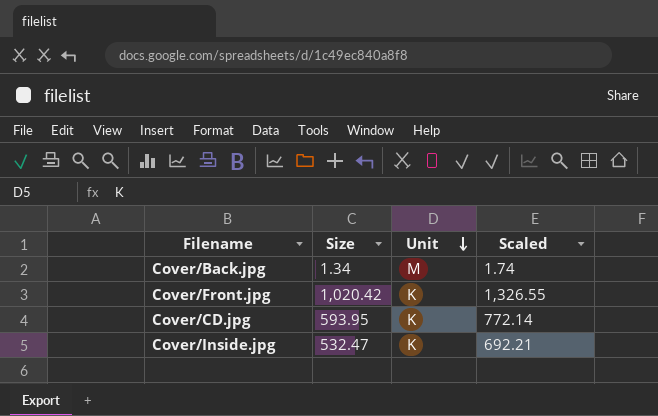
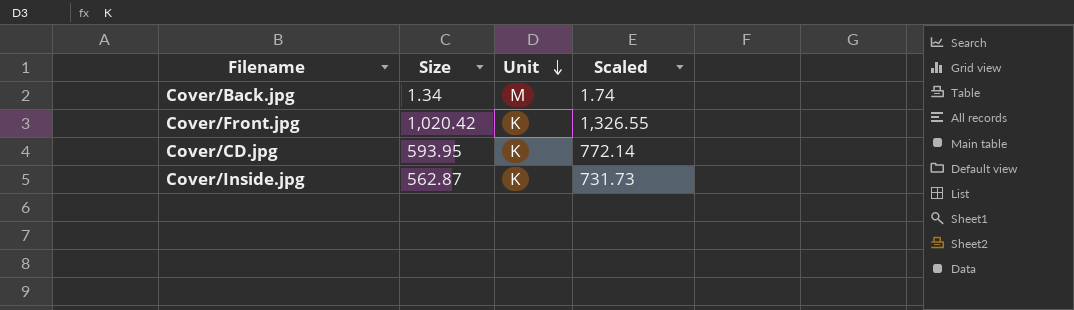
Cover/Inside.jpg | Size: 532.47 -> 562.87
Cover/Inside.jpg | Scaled: 692.21 -> 731.73

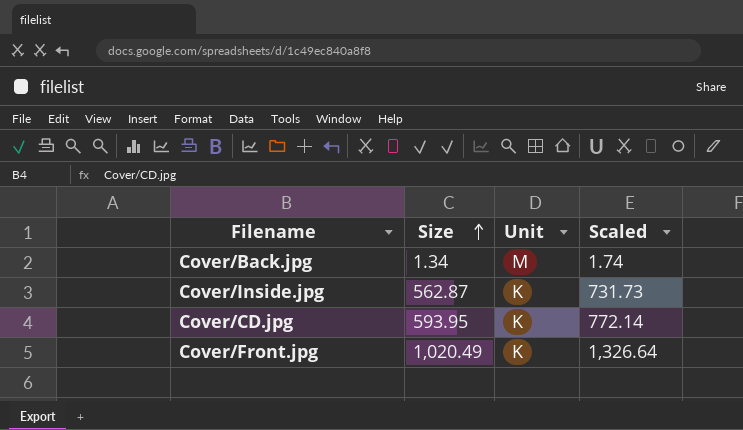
row order: Unit descending -> Size ascending
Cover/Front.jpg | Size: 1,020.42 -> 1,020.49
Cover/Front.jpg | Scaled: 1,326.55 -> 1,326.64

